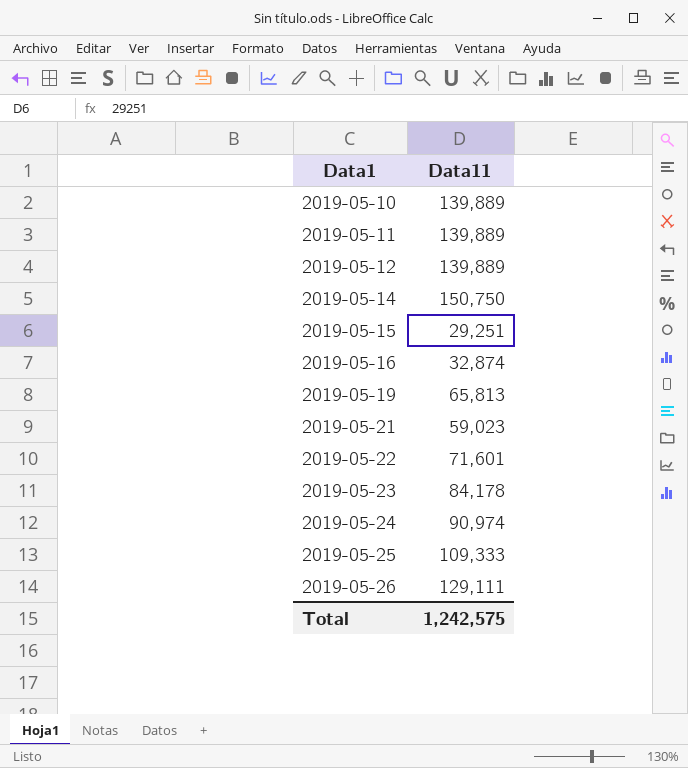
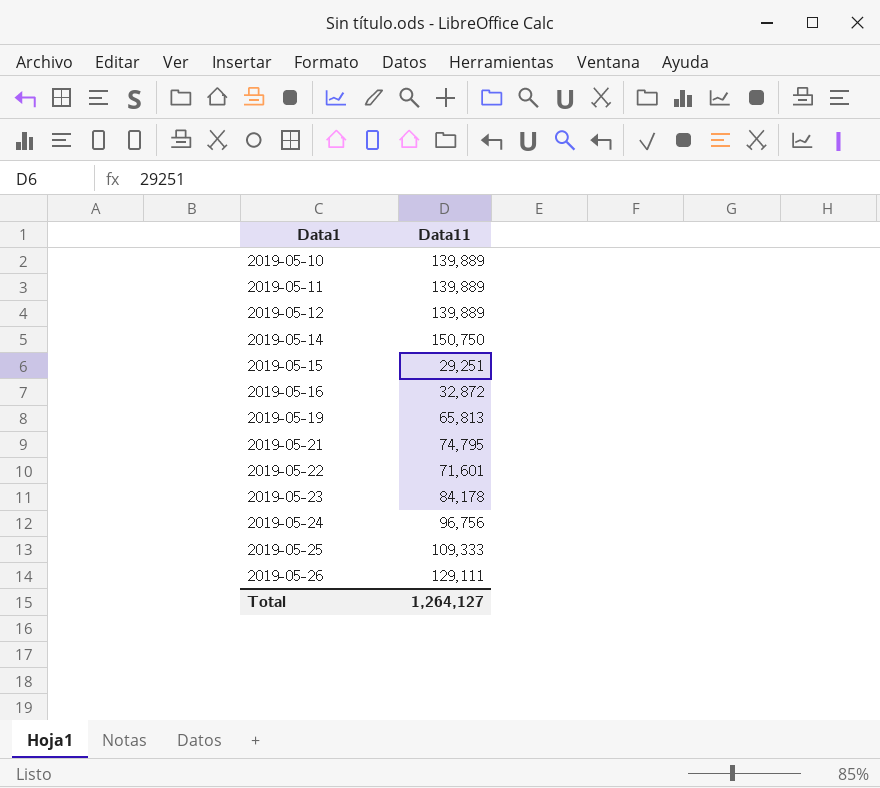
2019-05-16 | Data11: 32,874 -> 32,872
2019-05-21 | Data11: 59,023 -> 74,795
2019-05-24 | Data11: 90,974 -> 96,756
Total | Data11: 1,242,575 -> 1,264,127

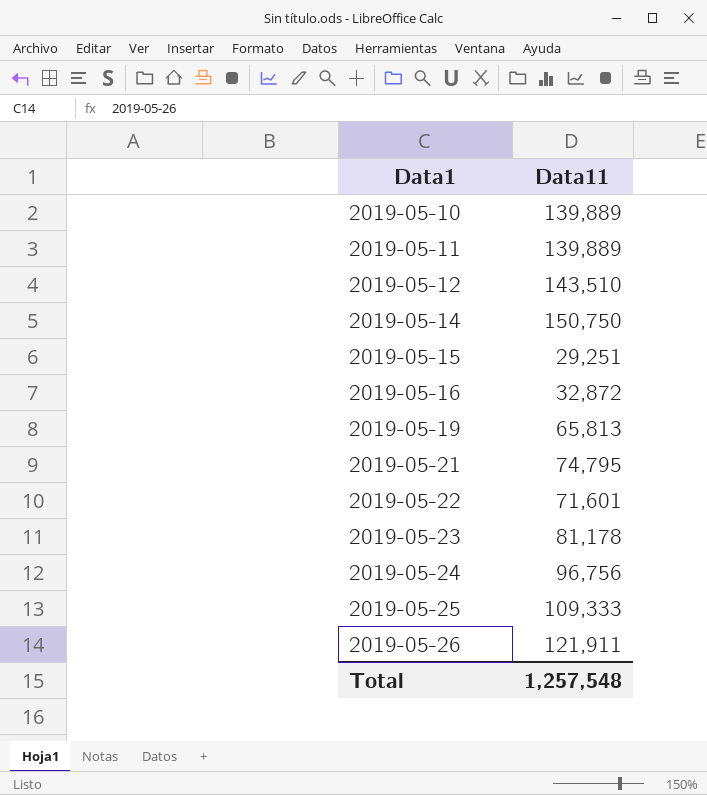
2019-05-12 | Data11: 139,889 -> 143,510
2019-05-23 | Data11: 84,178 -> 81,178
2019-05-26 | Data11: 129,111 -> 121,911
Total | Data11: 1,264,127 -> 1,257,548

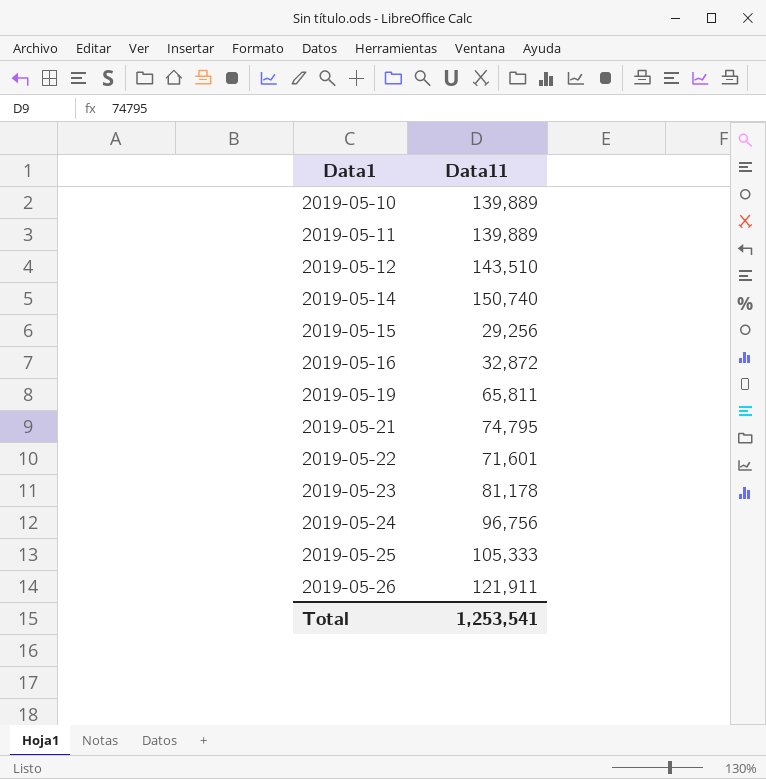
2019-05-14 | Data11: 150,750 -> 150,740
2019-05-15 | Data11: 29,251 -> 29,256
2019-05-19 | Data11: 65,813 -> 65,811
2019-05-25 | Data11: 109,333 -> 105,333
Total | Data11: 1,257,548 -> 1,253,541

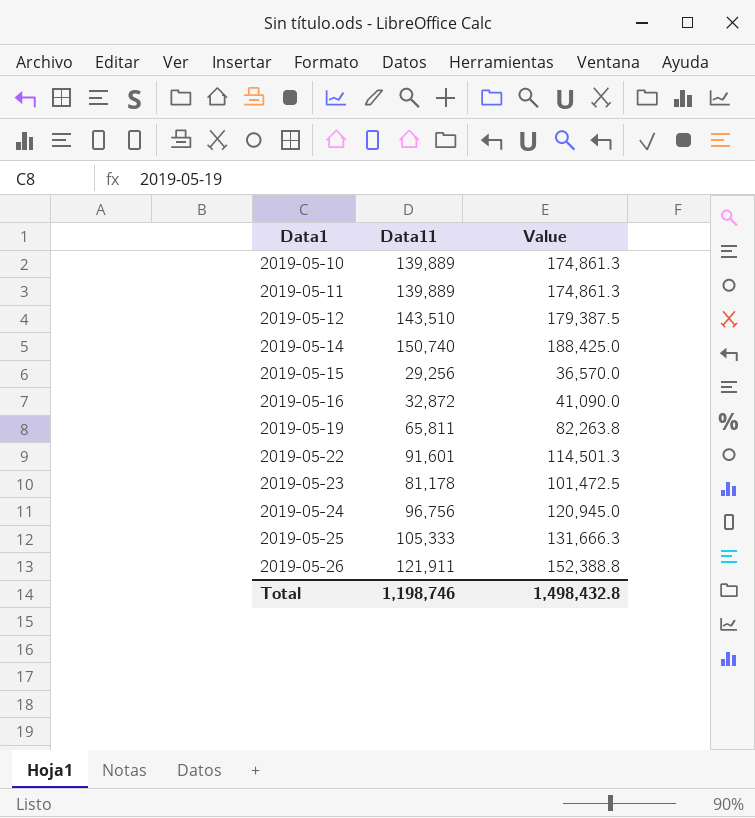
column Value | formula: none -> [Data11] * 1.25
row 2019-05-21: 74,795 -> none
2019-05-22 | Data11: 71,601 -> 91,601
Total | Data11: 1,253,541 -> 1,198,746

